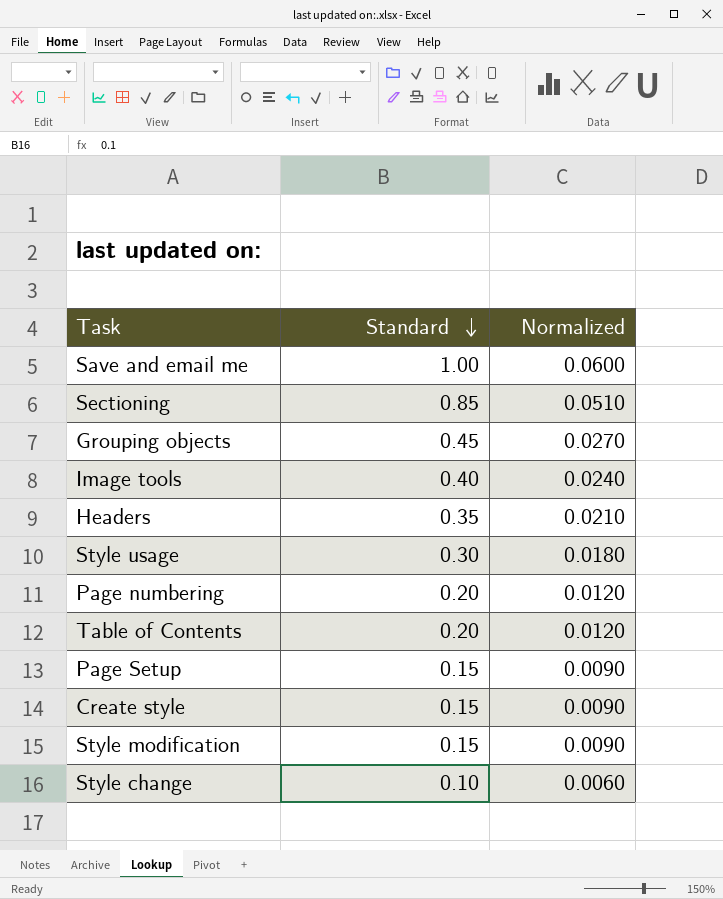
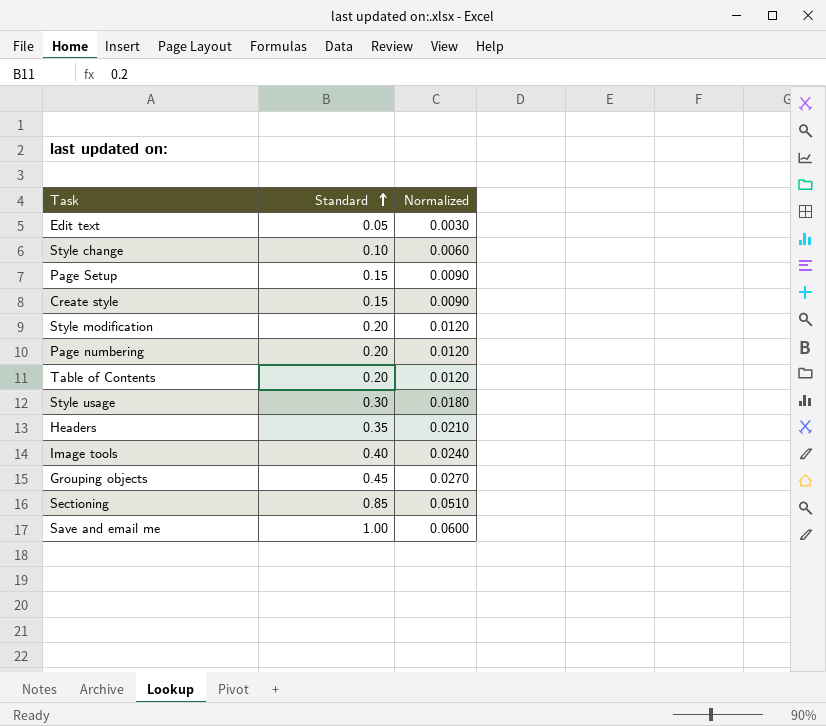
row order: Standard descending -> Standard ascending
row Edit text: none -> 0.05 | 0.0030
Style modification | Standard: 0.15 -> 0.20
Style modification | Normalized: 0.0090 -> 0.0120

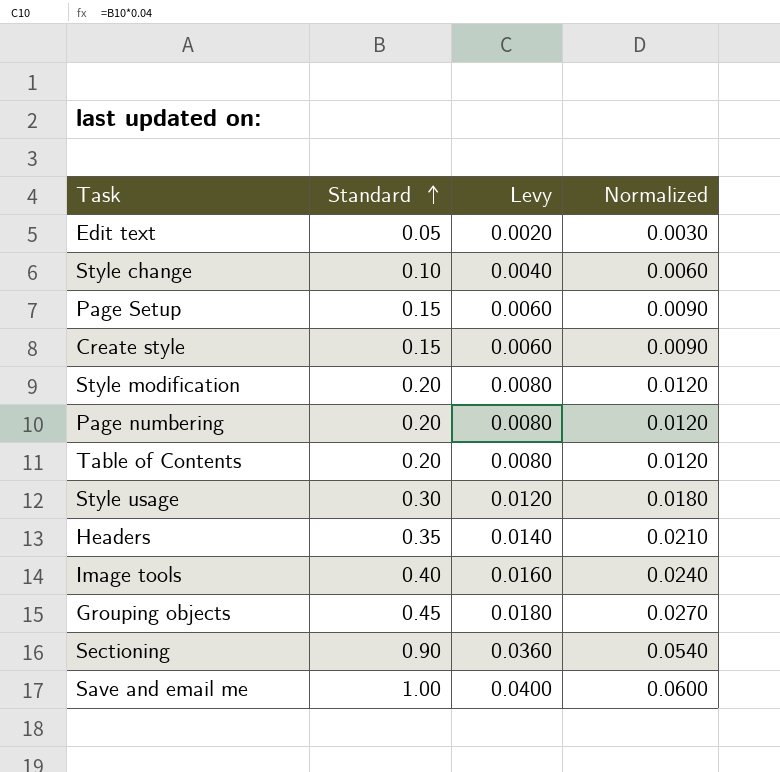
column Levy | formula: none -> [Standard] * 0.04
Sectioning | Standard: 0.85 -> 0.90
Sectioning | Normalized: 0.0510 -> 0.0540

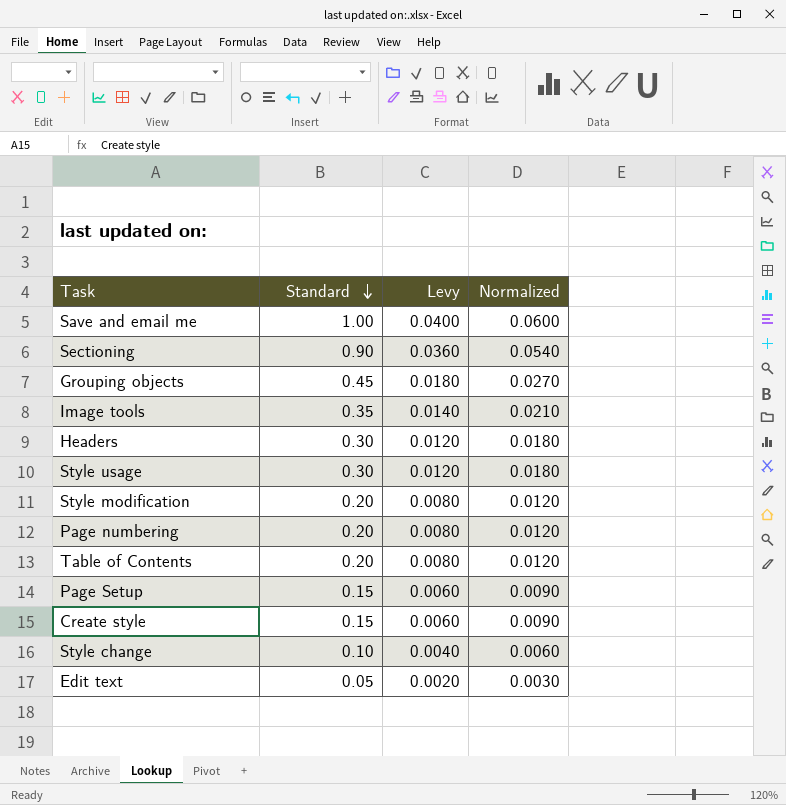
row order: Standard ascending -> Standard descending
Image tools | Standard: 0.40 -> 0.35
Image tools | Levy: 0.0160 -> 0.0140
Image tools | Normalized: 0.0240 -> 0.0210
Headers | Standard: 0.35 -> 0.30
Headers | Levy: 0.0140 -> 0.0120
Headers | Normalized: 0.0210 -> 0.0180

